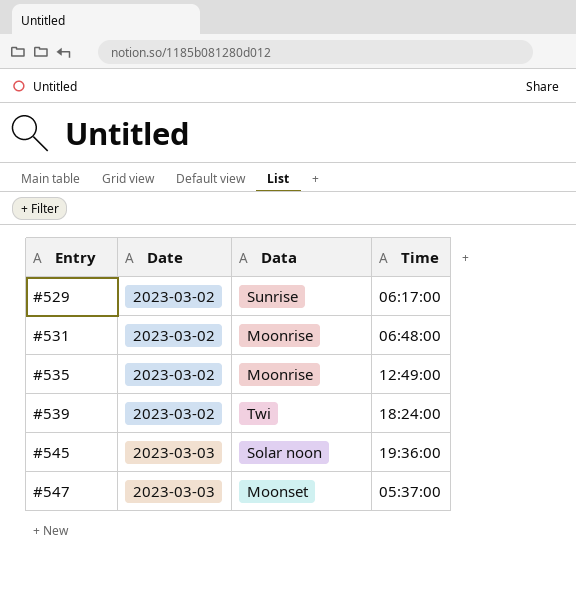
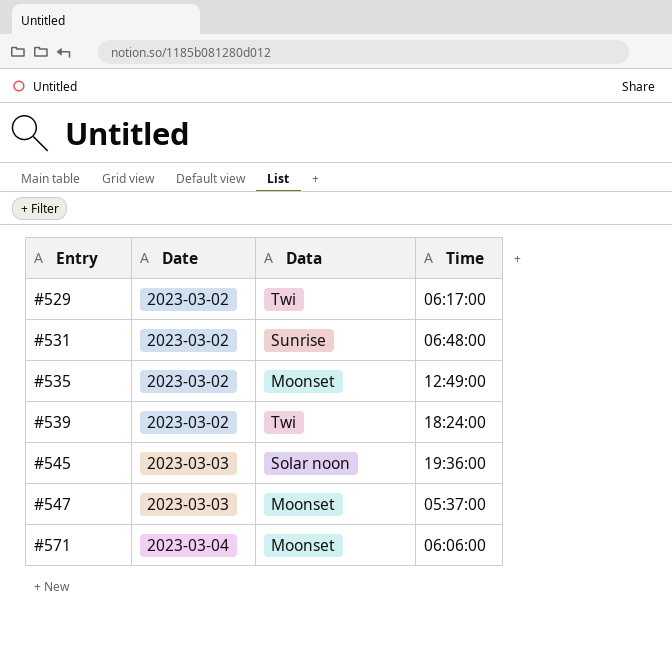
#529 | Data: Sunrise -> Twi
#531 | Data: Moonrise -> Sunrise
#535 | Data: Moonrise -> Moonset
row #571: none -> 2023-03-04 | Moonset | 06:06:00

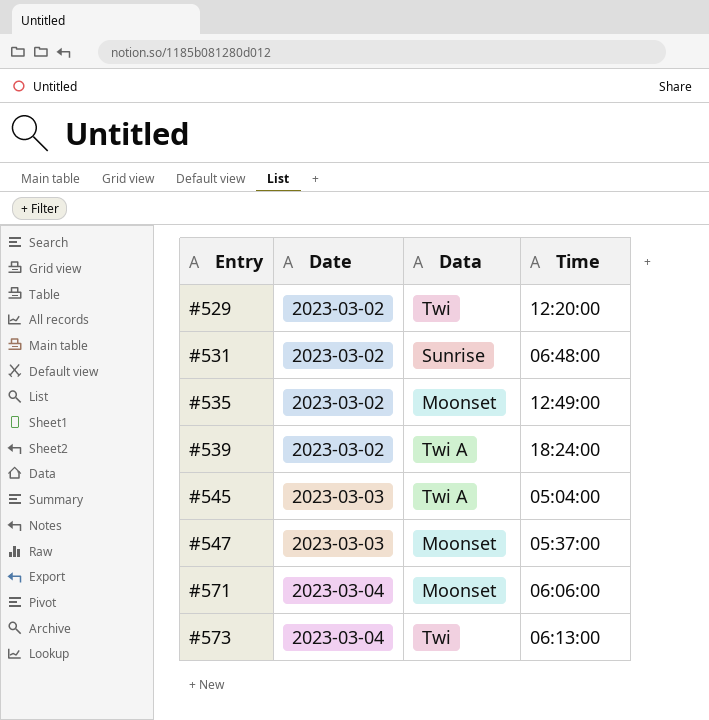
#529 | Time: 06:17:00 -> 12:20:00
#539 | Data: Twi -> Twi A
#545 | Data: Solar noon -> Twi A
#545 | Time: 19:36:00 -> 05:04:00
row #573: none -> 2023-03-04 | Twi | 06:13:00

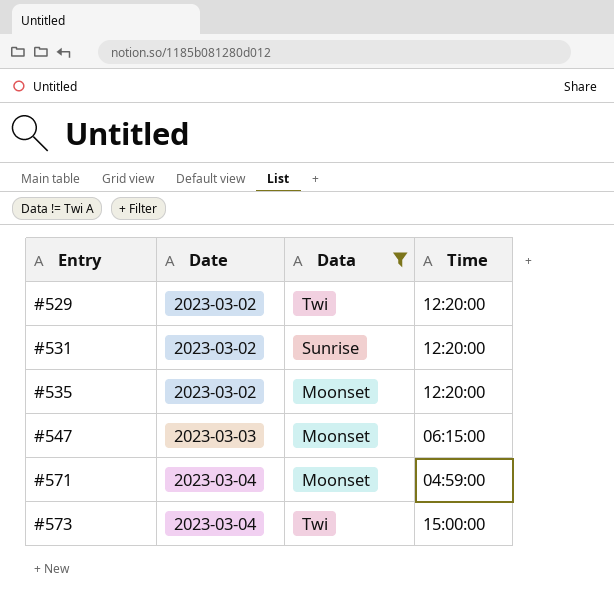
filter: none -> Data != Twi A
#531 | Time: 06:48:00 -> 12:20:00
#535 | Time: 12:49:00 -> 12:20:00
#547 | Time: 05:37:00 -> 06:15:00
#571 | Time: 06:06:00 -> 04:59:00
#573 | Time: 06:13:00 -> 15:00:00

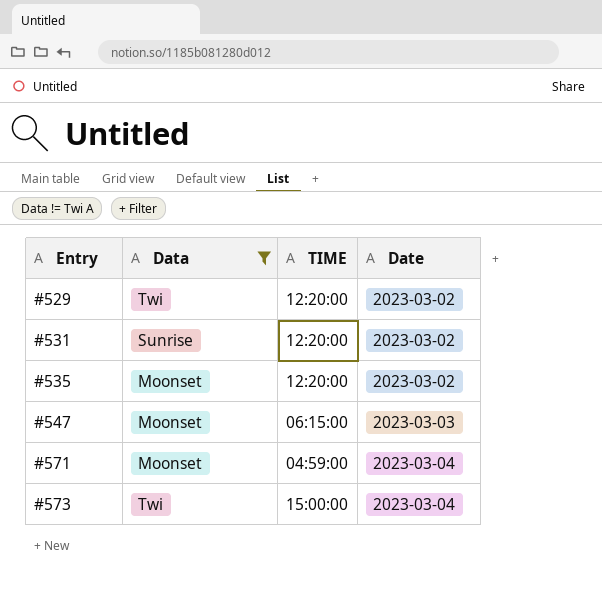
column name: Time -> TIME
column Date | position: 2 -> 4

